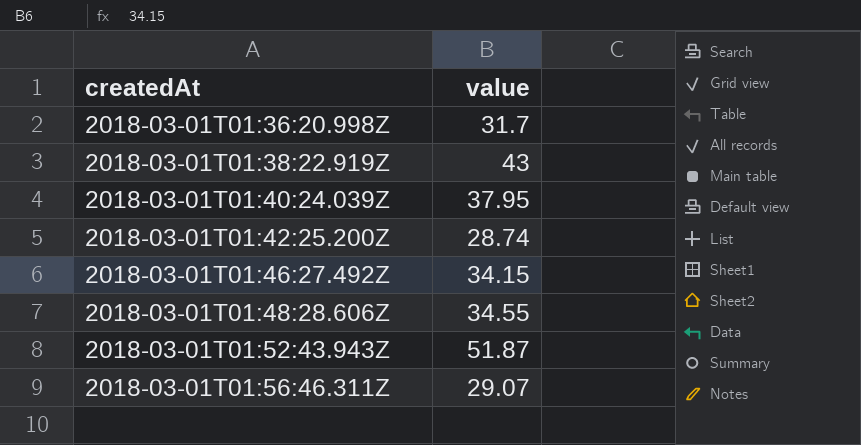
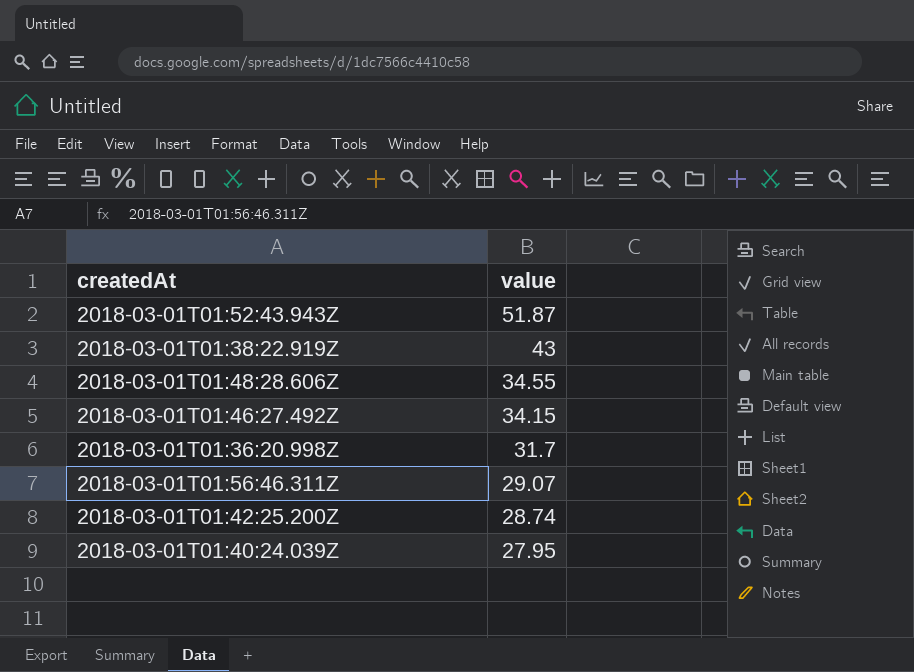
row order: createdAt ascending -> value descending
2018-03-01T01:40:24.039Z | value: 37.95 -> 27.95

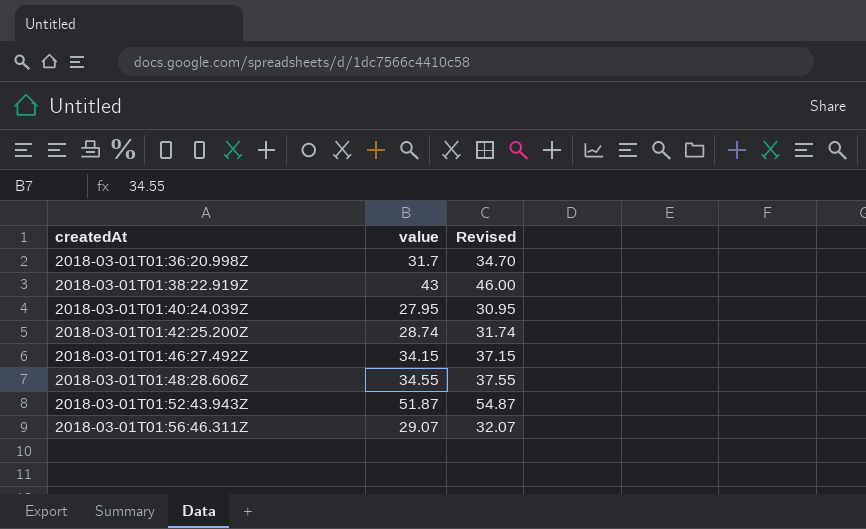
row order: value descending -> createdAt ascending
column Revised | formula: none -> [value] + 3

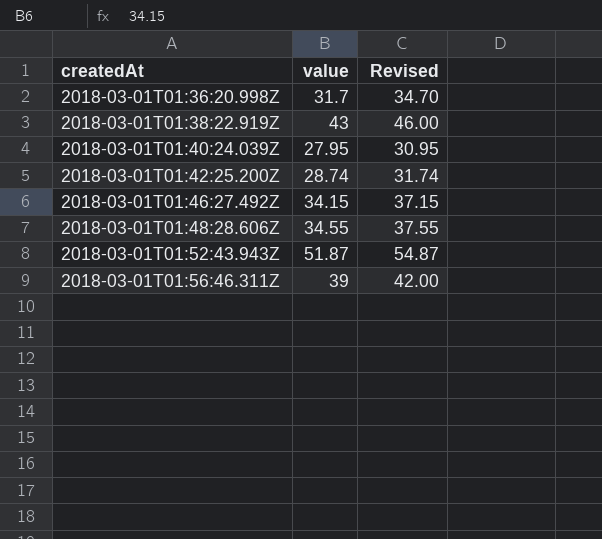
2018-03-01T01:56:46.311Z | value: 29.07 -> 39
2018-03-01T01:56:46.311Z | Revised: 32.07 -> 42.00

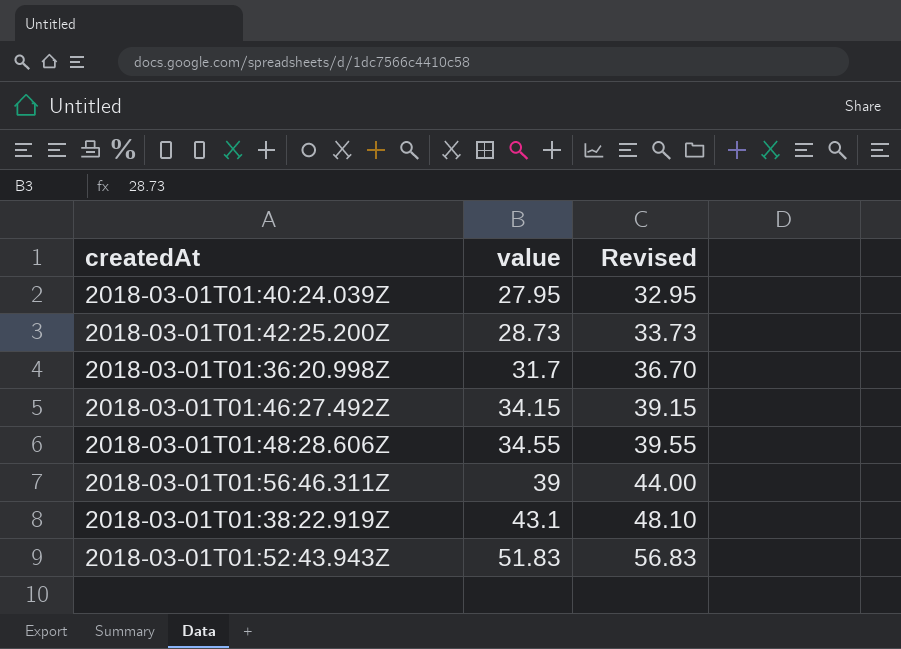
row order: createdAt ascending -> value ascending
column Revised | formula: [value] + 3 -> [value] + 5
2018-03-01T01:42:25.200Z | value: 28.74 -> 28.73
2018-03-01T01:38:22.919Z | value: 43 -> 43.1
2018-03-01T01:52:43.943Z | value: 51.87 -> 51.83

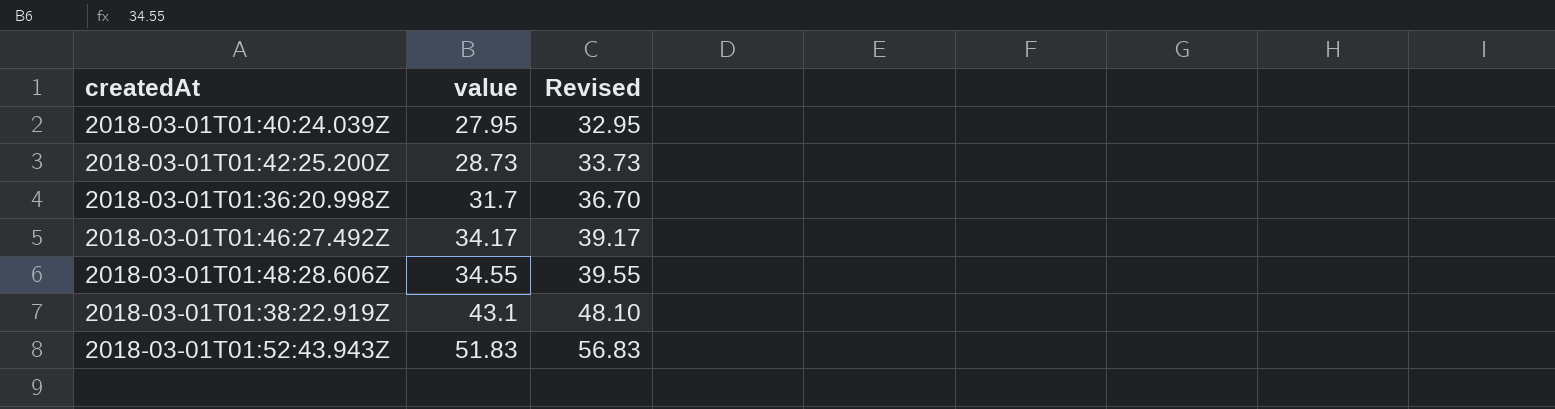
row 2018-03-01T01:56:46.311Z: 39 | 44.00 -> none
2018-03-01T01:46:27.492Z | value: 34.15 -> 34.17
2018-03-01T01:46:27.492Z | Revised: 39.15 -> 39.17

